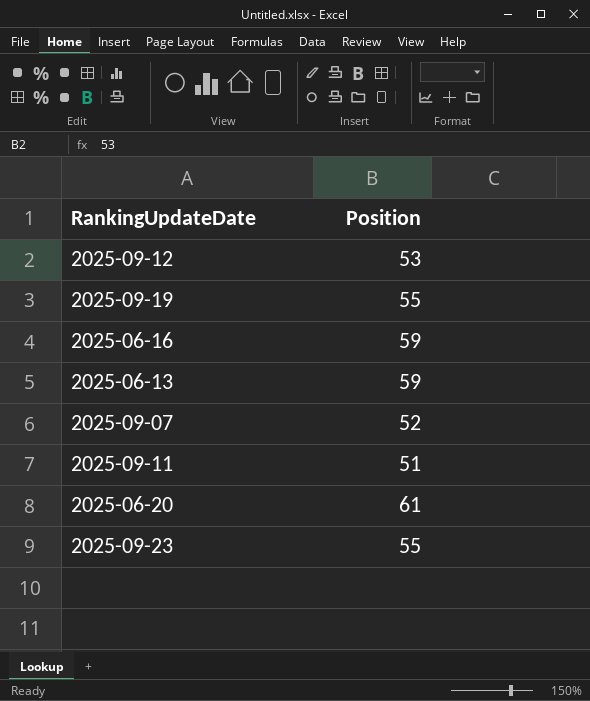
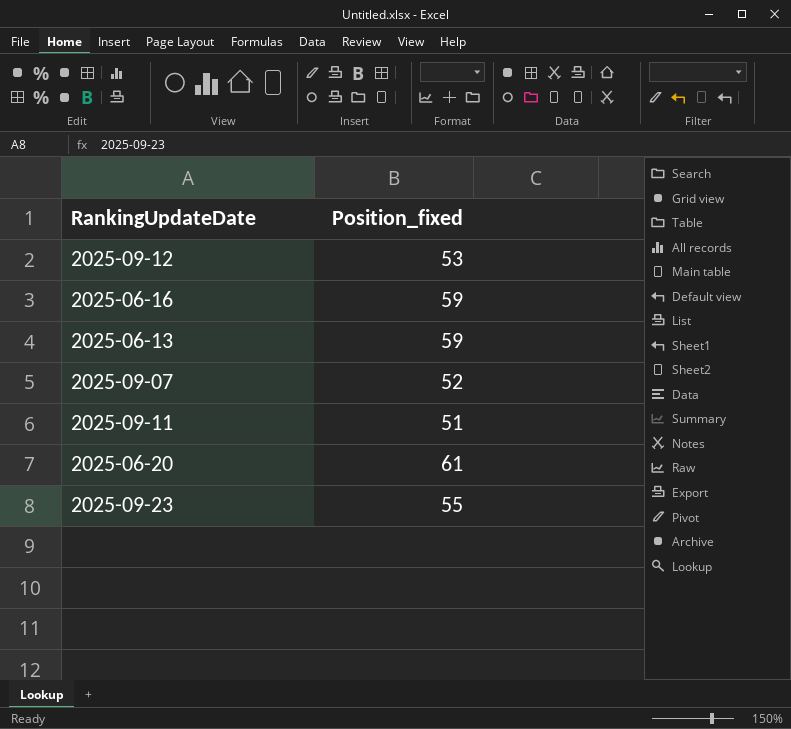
column name: Position -> Position_fixed
row 2025-09-19: 55 -> none

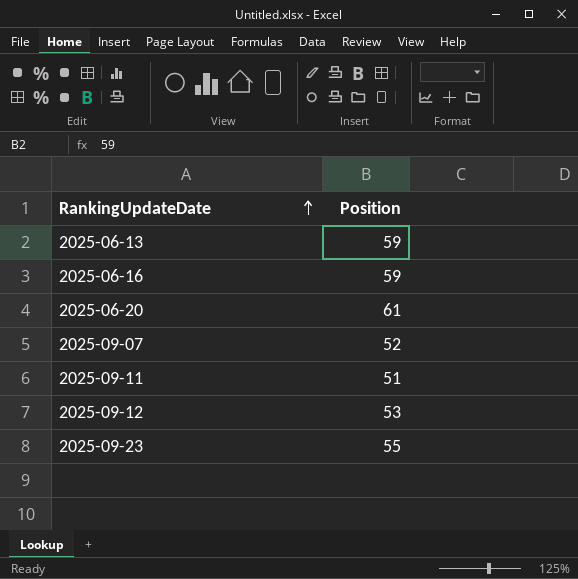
row order: none -> RankingUpdateDate ascending
column name: Position_fixed -> Position

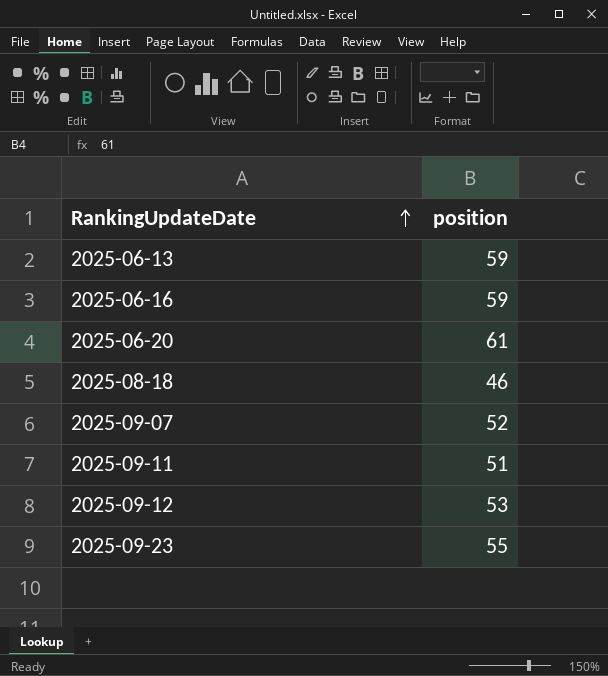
column name: Position -> position
row 2025-08-18: none -> 46

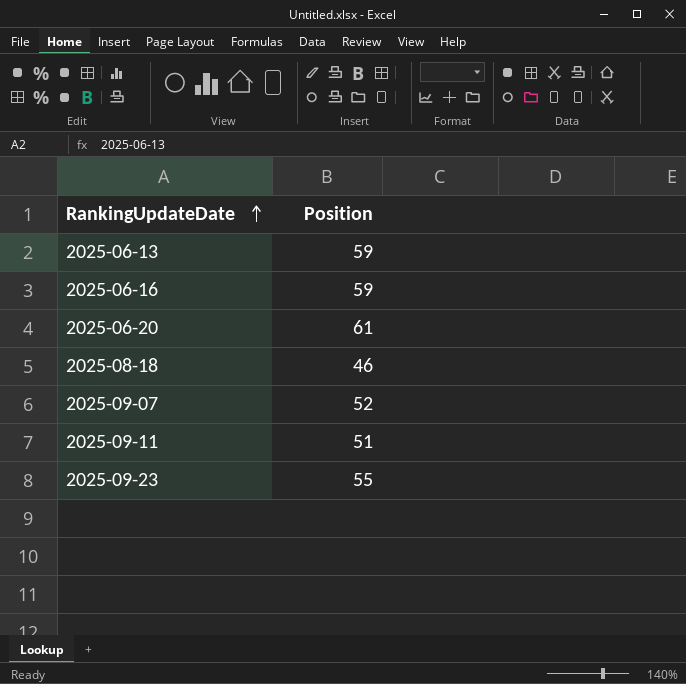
column name: position -> Position
row 2025-09-12: 53 -> none

